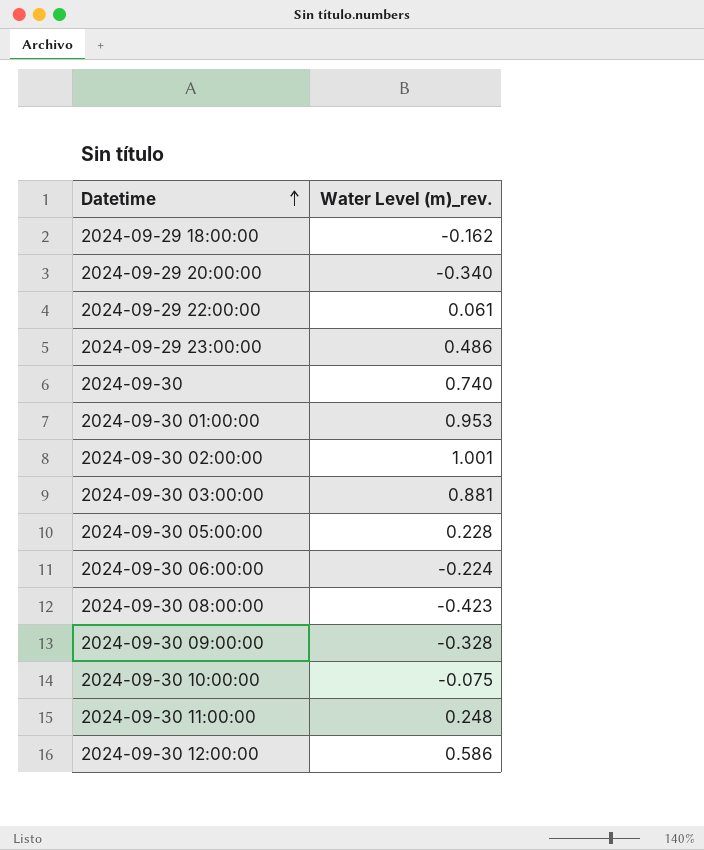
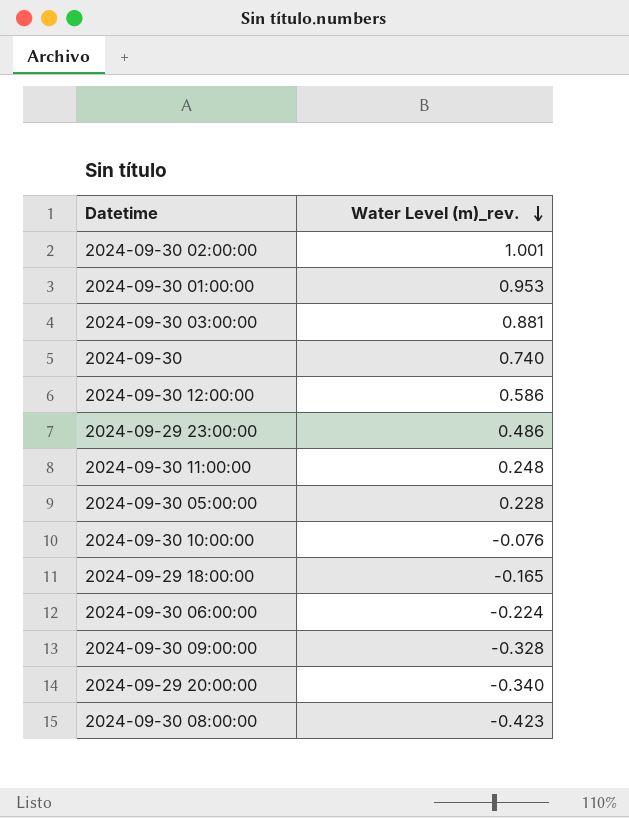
row order: Datetime ascending -> Water Level (m)_rev. descending
row 2024-09-29 22:00:00: 0.061 -> none
2024-09-30 10:00:00 | Water Level (m)_rev.: -0.075 -> -0.076
2024-09-29 18:00:00 | Water Level (m)_rev.: -0.162 -> -0.165

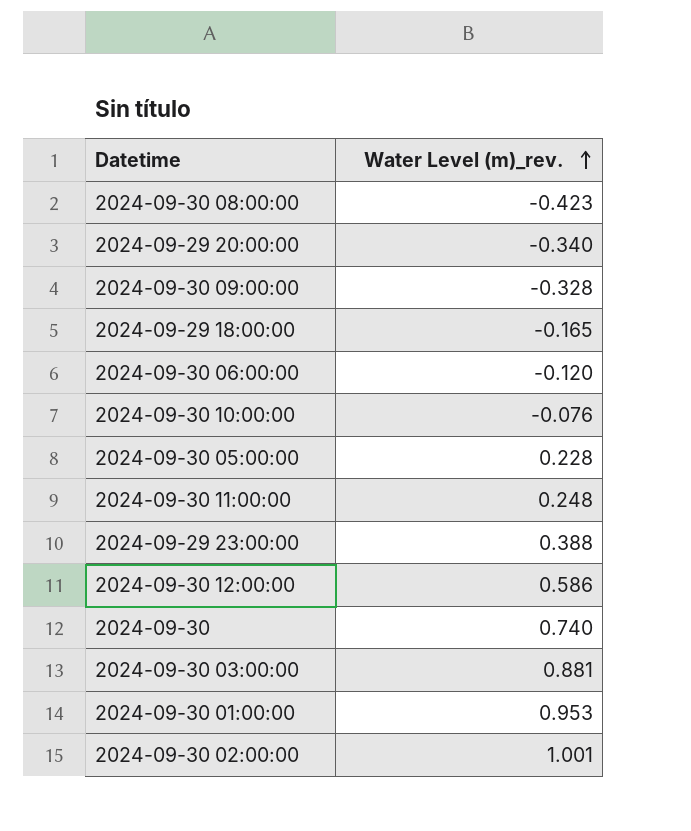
row order: Water Level (m)_rev. descending -> Water Level (m)_rev. ascending
2024-09-30 06:00:00 | Water Level (m)_rev.: -0.224 -> -0.120
2024-09-29 23:00:00 | Water Level (m)_rev.: 0.486 -> 0.388

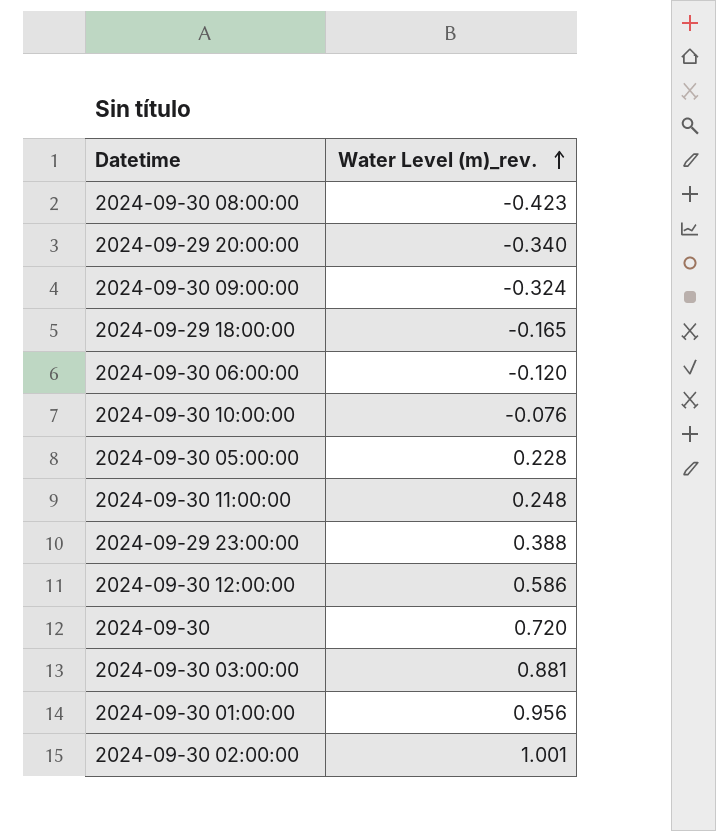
2024-09-30 09:00:00 | Water Level (m)_rev.: -0.328 -> -0.324
2024-09-30 | Water Level (m)_rev.: 0.740 -> 0.720
2024-09-30 01:00:00 | Water Level (m)_rev.: 0.953 -> 0.956

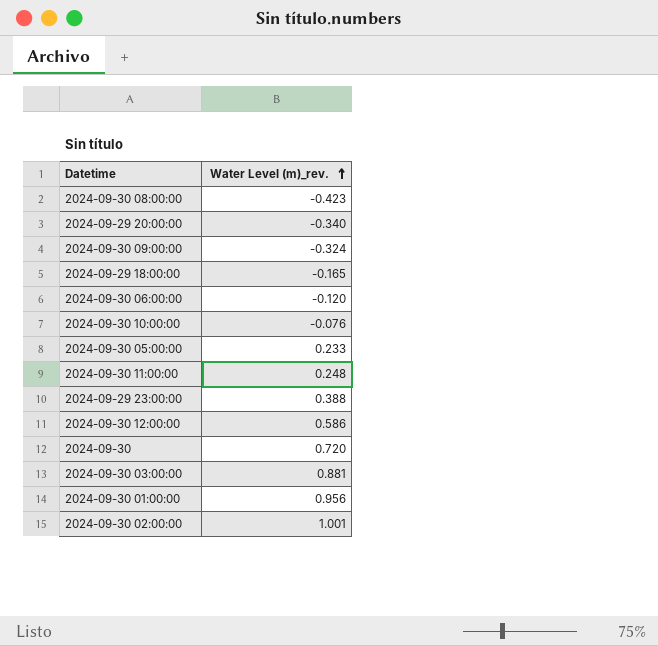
2024-09-30 05:00:00 | Water Level (m)_rev.: 0.228 -> 0.233

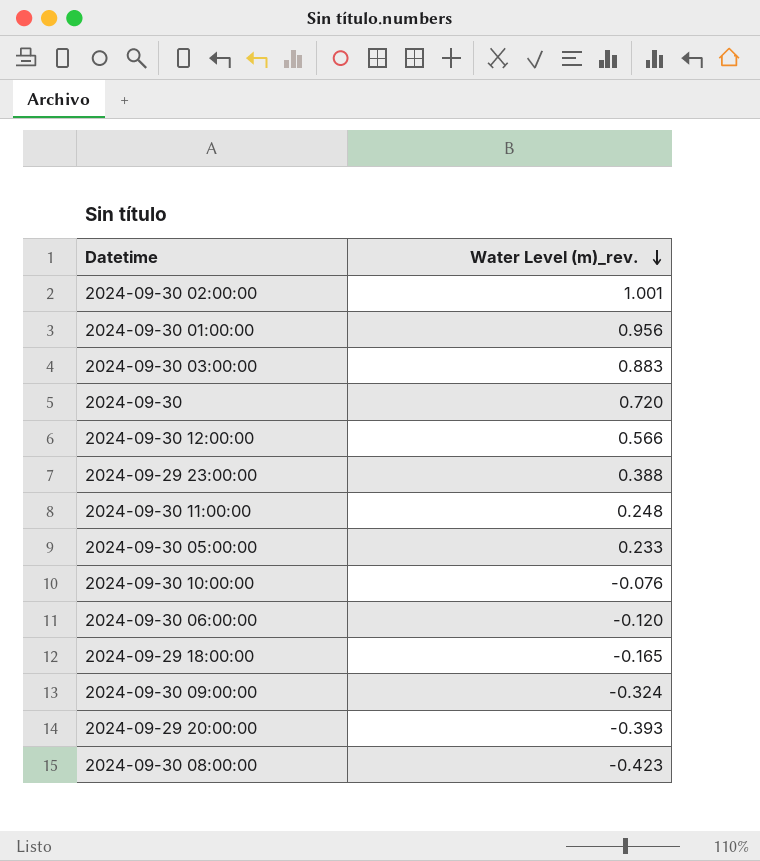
row order: Water Level (m)_rev. ascending -> Water Level (m)_rev. descending
2024-09-30 03:00:00 | Water Level (m)_rev.: 0.881 -> 0.883
2024-09-30 12:00:00 | Water Level (m)_rev.: 0.586 -> 0.566
2024-09-29 20:00:00 | Water Level (m)_rev.: -0.340 -> -0.393

